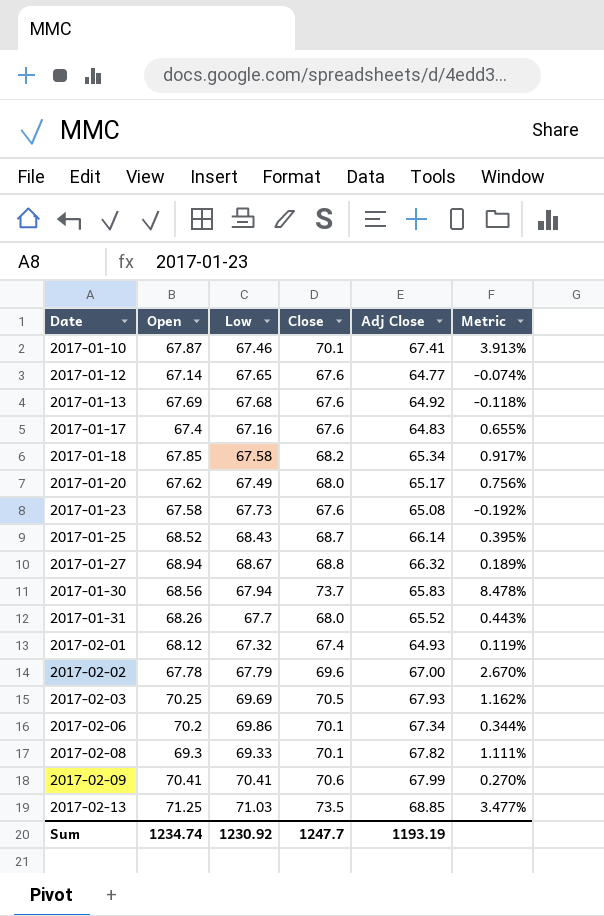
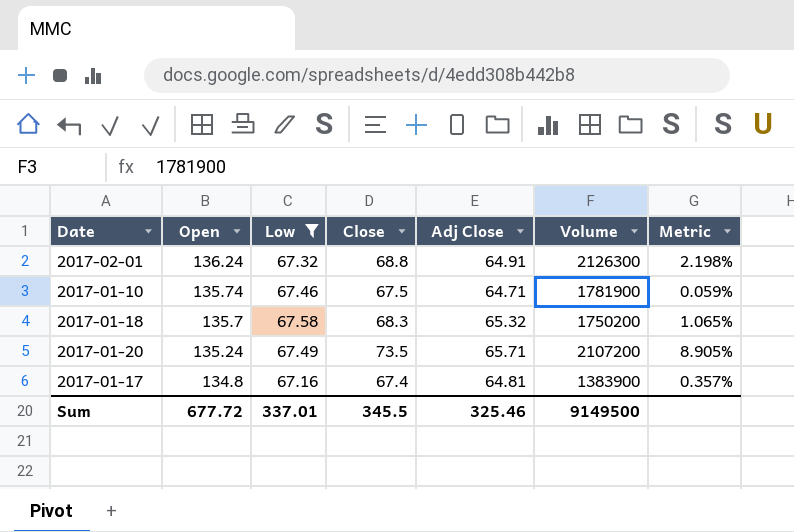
filter: none -> Low <= 67.58
row order: Date ascending -> Open descending
column Volume | position: none -> 6
2017-02-01 | Open: 68.12 -> 136.24
2017-02-01 | Close: 67.4 -> 68.8
2017-02-01 | Adj Close: 64.93 -> 64.91
2017-02-01 | Metric: 0.119% -> 2.198%
2017-01-10 | Open: 67.87 -> 135.74
2017-01-10 | Close: 70.1 -> 67.5
2017-01-10 | Adj Close: 67.41 -> 64.71
2017-01-10 | Metric: 3.913% -> 0.059%
2017-01-18 | Open: 67.85 -> 135.7
2017-01-18 | Close: 68.2 -> 68.3
2017-01-18 | Adj Close: 65.34 -> 65.32
2017-01-18 | Metric: 0.917% -> 1.065%
2017-01-20 | Open: 67.62 -> 135.24
2017-01-20 | Close: 68.0 -> 73.5
2017-01-20 | Adj Close: 65.17 -> 65.71
2017-01-20 | Metric: 0.756% -> 8.905%
2017-01-17 | Open: 67.4 -> 134.8
2017-01-17 | Close: 67.6 -> 67.4
2017-01-17 | Adj Close: 64.83 -> 64.81
2017-01-17 | Metric: 0.655% -> 0.357%
Sum | Open: 1234.74 -> 677.72
Sum | Low: 1230.92 -> 337.01
Sum | Close: 1247.7 -> 345.5
Sum | Adj Close: 1193.19 -> 325.46

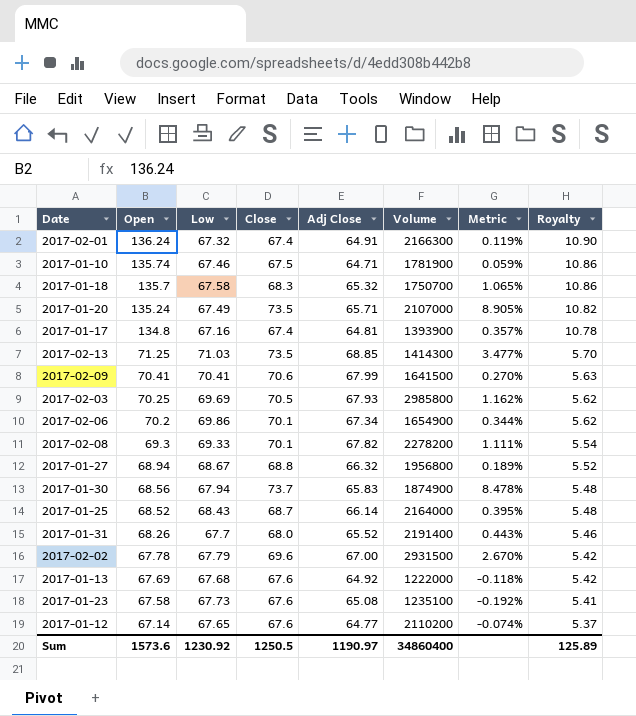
filter: Low <= 67.58 -> none
column Royalty | formula: none -> [Open] * 0.08
2017-02-01 | Close: 68.8 -> 67.4
2017-02-01 | Volume: 2126300 -> 2166300
2017-02-01 | Metric: 2.198% -> 0.119%
2017-01-18 | Volume: 1750200 -> 1750700
2017-01-20 | Volume: 2107200 -> 2107000
2017-01-17 | Volume: 1383900 -> 1393900
Sum | Open: 677.72 -> 1573.6
Sum | Low: 337.01 -> 1230.92
Sum | Close: 345.5 -> 1250.5
Sum | Adj Close: 325.46 -> 1190.97
Sum | Volume: 9149500 -> 34860400

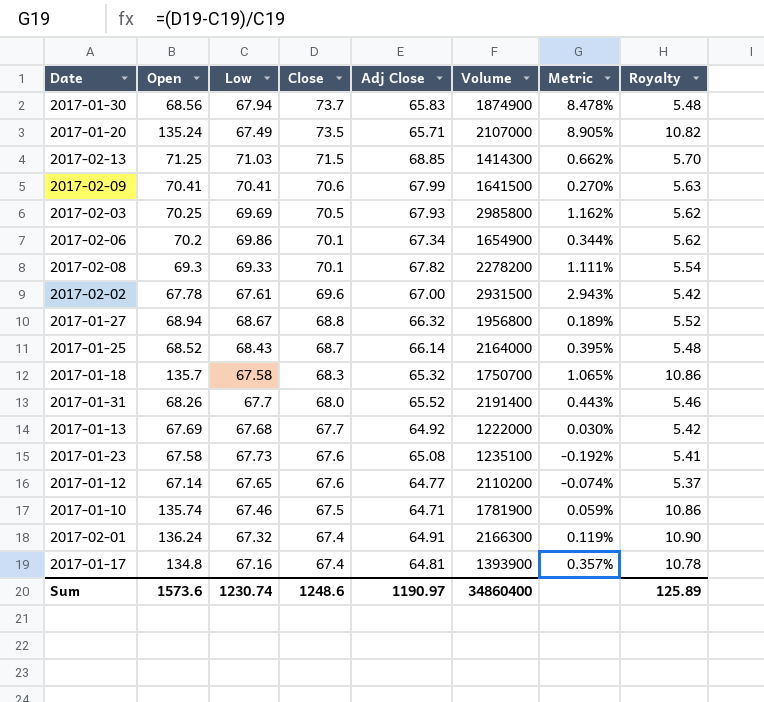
row order: Open descending -> Close descending
2017-02-13 | Close: 73.5 -> 71.5
2017-02-13 | Metric: 3.477% -> 0.662%
2017-02-02 | Low: 67.79 -> 67.61
2017-02-02 | Metric: 2.670% -> 2.943%
2017-01-13 | Close: 67.6 -> 67.7
2017-01-13 | Metric: -0.118% -> 0.030%
Sum | Low: 1230.92 -> 1230.74
Sum | Close: 1250.5 -> 1248.6

